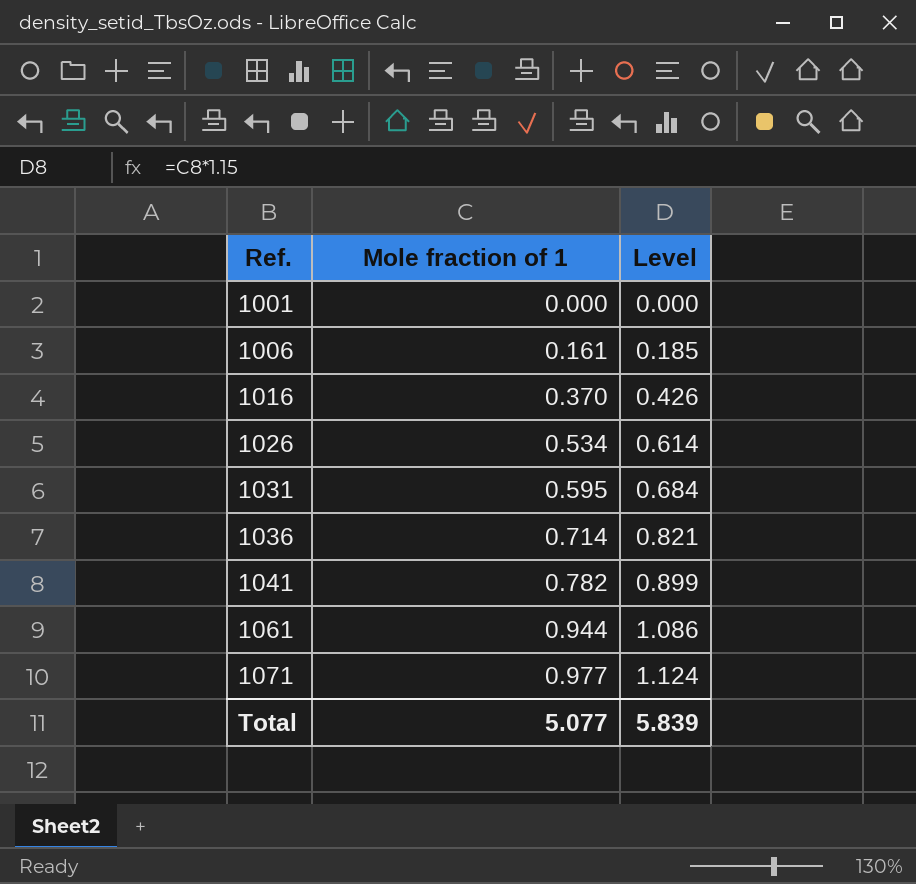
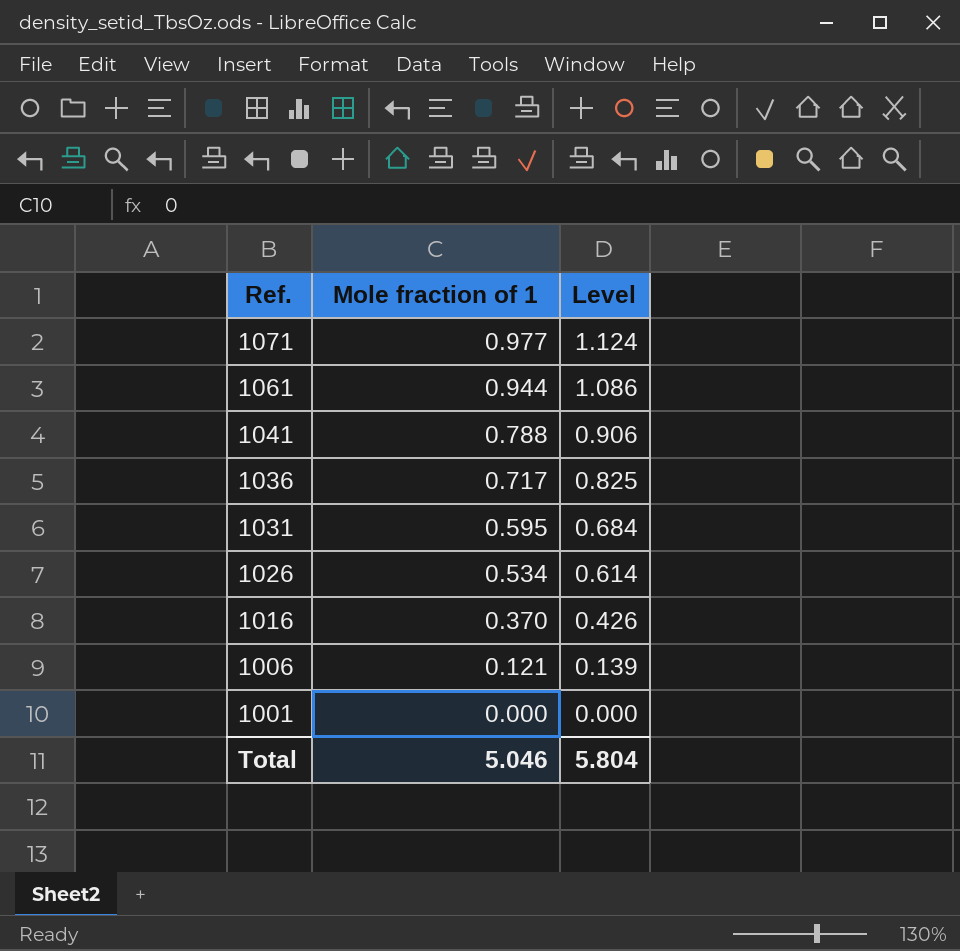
row order: Ref. ascending -> Ref. descending
1041 | Mole fraction of 1: 0.782 -> 0.788
1041 | Level: 0.899 -> 0.906
1036 | Mole fraction of 1: 0.714 -> 0.717
1036 | Level: 0.821 -> 0.825
1006 | Mole fraction of 1: 0.161 -> 0.121
1006 | Level: 0.185 -> 0.139
Total | Mole fraction of 1: 5.077 -> 5.046
Total | Level: 5.839 -> 5.804

